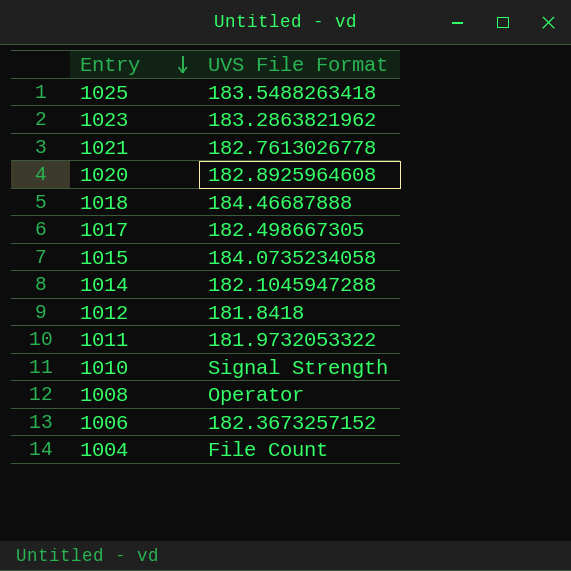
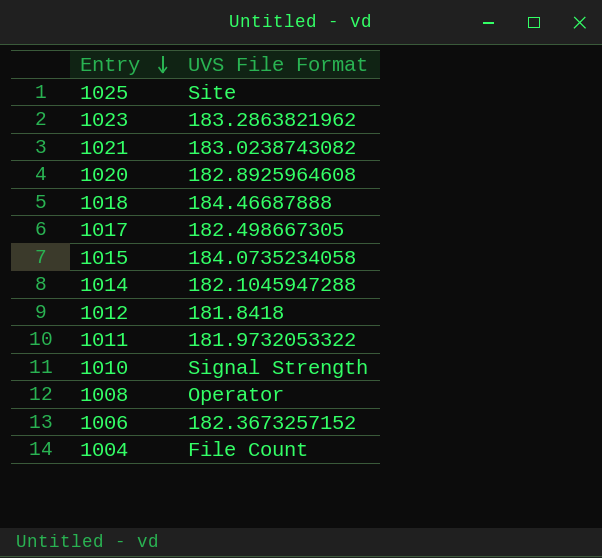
1025 | UVS File Format: 183.5488263418 -> Site
1021 | UVS File Format: 182.7613026778 -> 183.0238743082

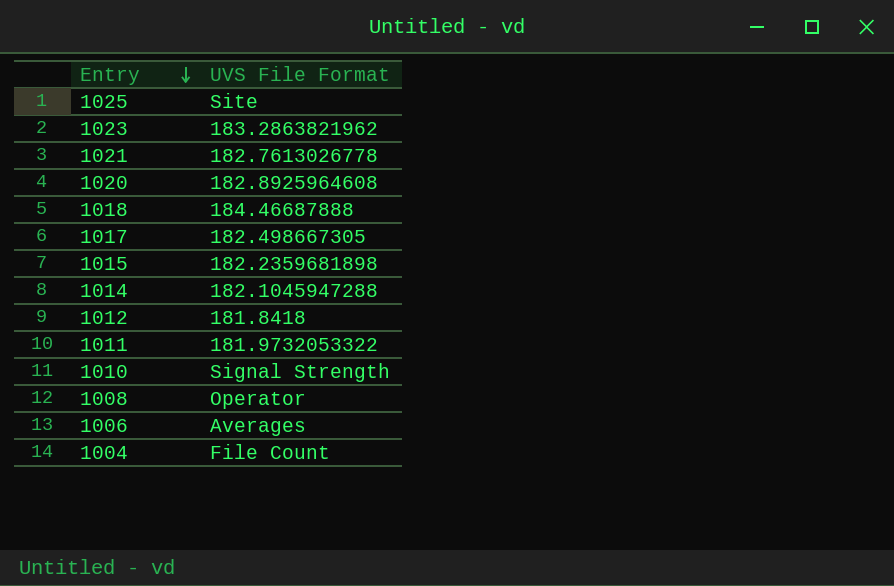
1021 | UVS File Format: 183.0238743082 -> 182.7613026778
1015 | UVS File Format: 184.0735234058 -> 182.2359681898
1006 | UVS File Format: 182.3673257152 -> Averages

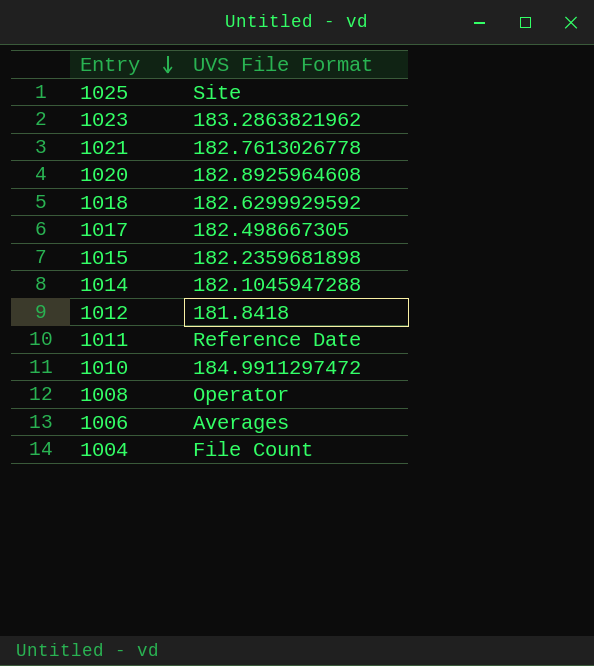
1018 | UVS File Format: 184.46687888 -> 182.6299929592
1011 | UVS File Format: 181.9732053322 -> Reference Date
1010 | UVS File Format: Signal Strength -> 184.9911297472

